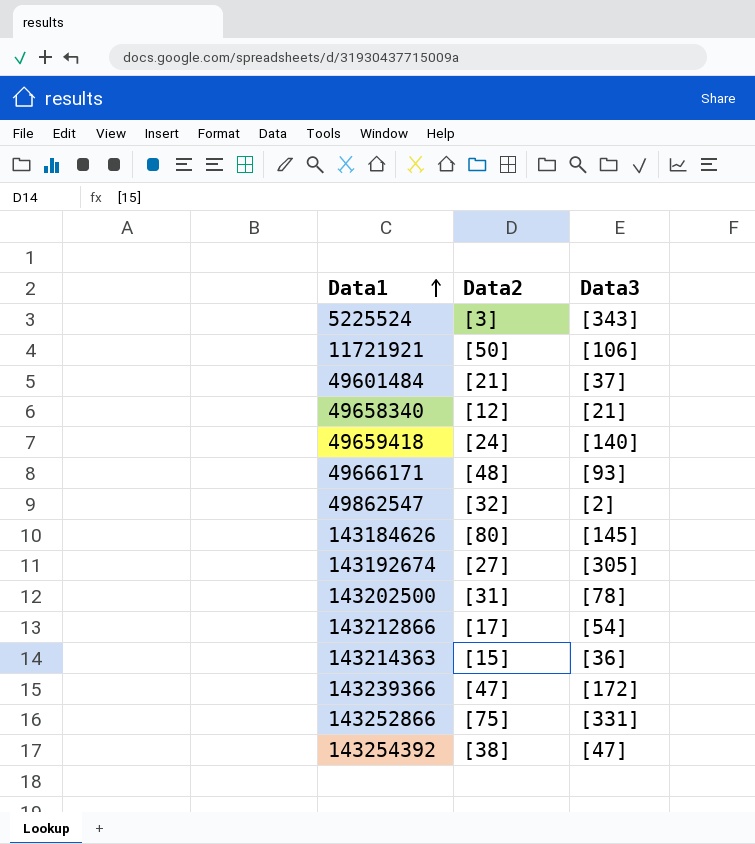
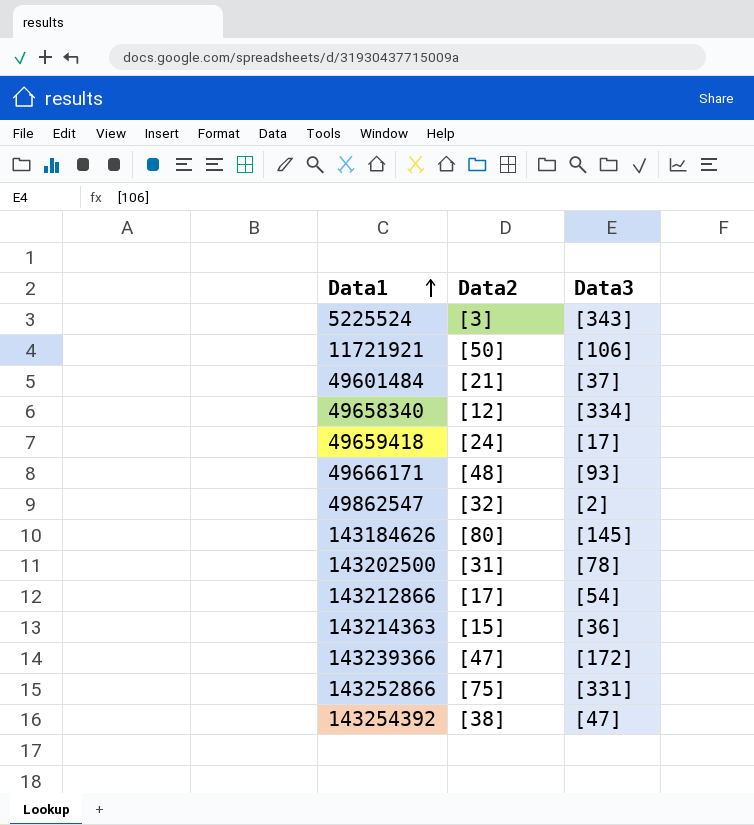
row 143192674: [27] | [305] -> none
49658340 | Data3: [21] -> [334]
49659418 | Data3: [140] -> [17]

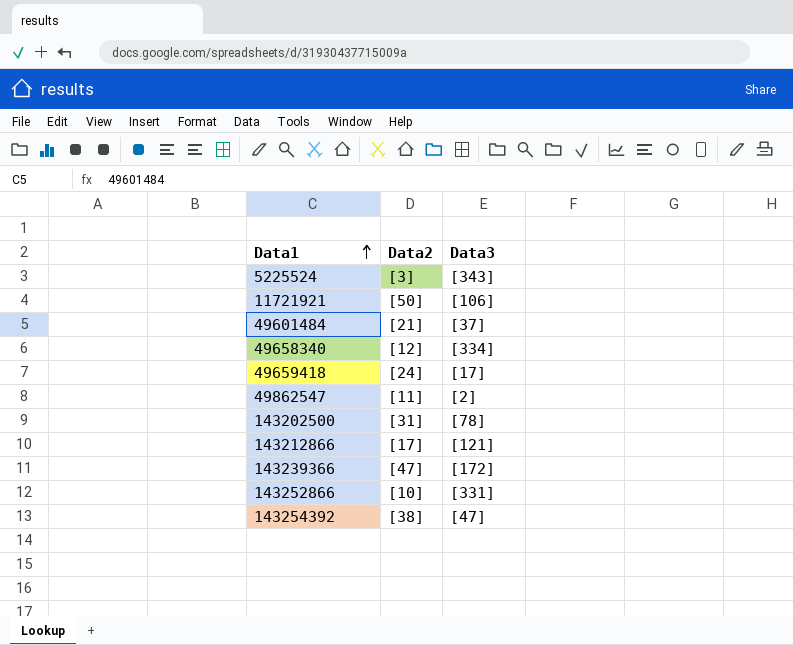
row 49666171: [48] | [93] -> none
row 143184626: [80] | [145] -> none
row 143214363: [15] | [36] -> none
49862547 | Data2: [32] -> [11]
143212866 | Data3: [54] -> [121]
143252866 | Data2: [75] -> [10]

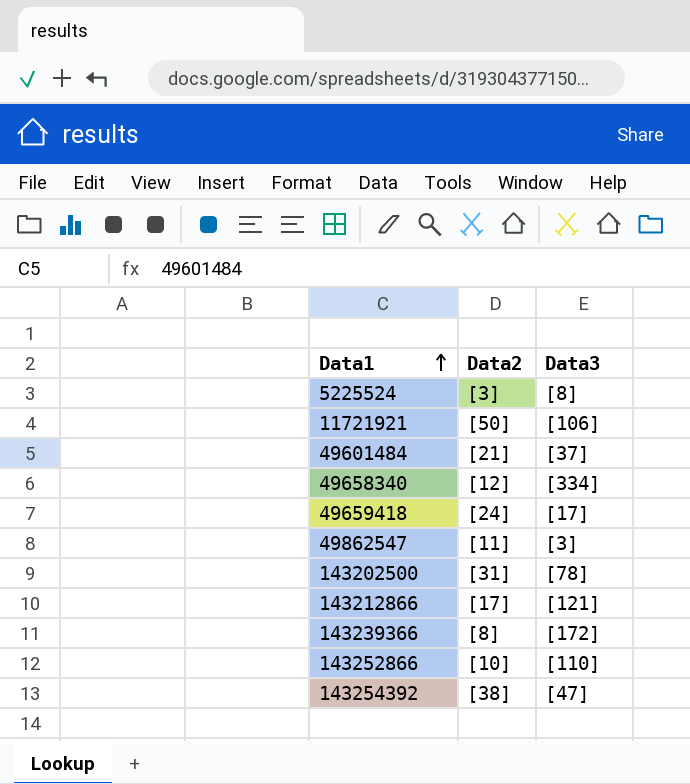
5225524 | Data3: [343] -> [8]
49862547 | Data3: [2] -> [3]
143239366 | Data2: [47] -> [8]
143252866 | Data3: [331] -> [110]

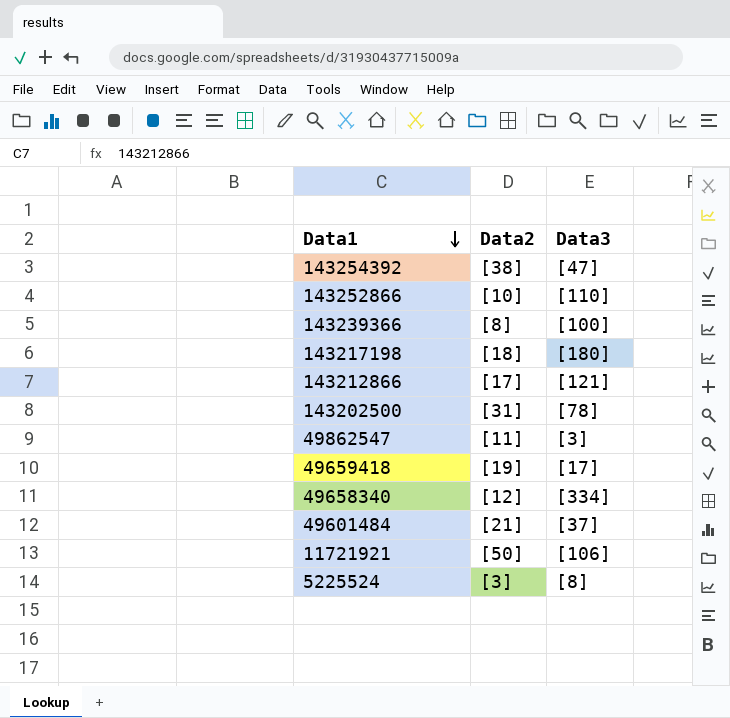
row order: Data1 ascending -> Data1 descending
143239366 | Data3: [172] -> [100]
row 143217198: none -> [18] | [180]
49659418 | Data2: [24] -> [19]

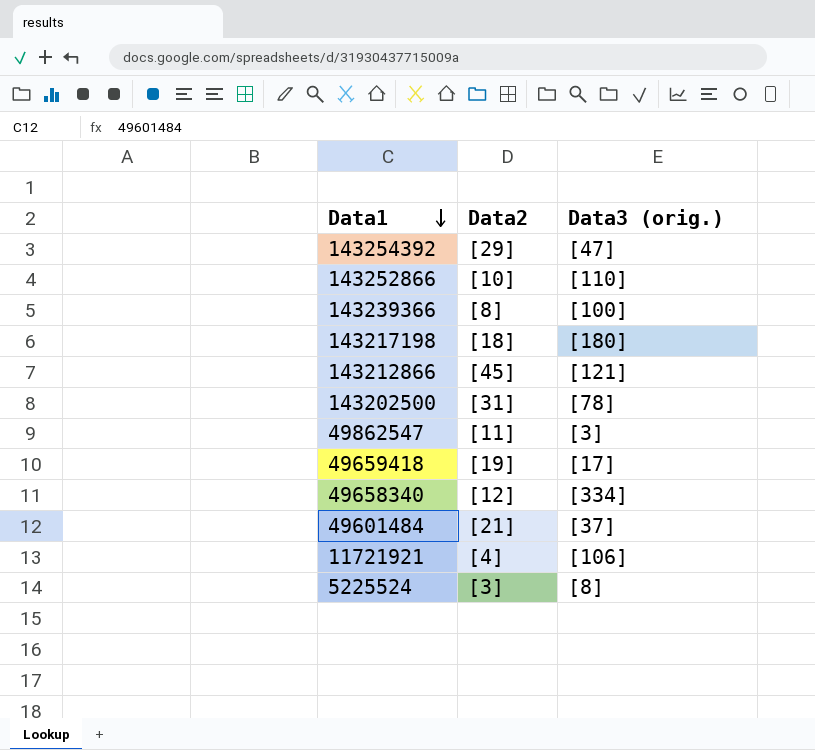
column name: Data3 -> Data3 (orig.)
143254392 | Data2: [38] -> [29]
143212866 | Data2: [17] -> [45]
11721921 | Data2: [50] -> [4]

